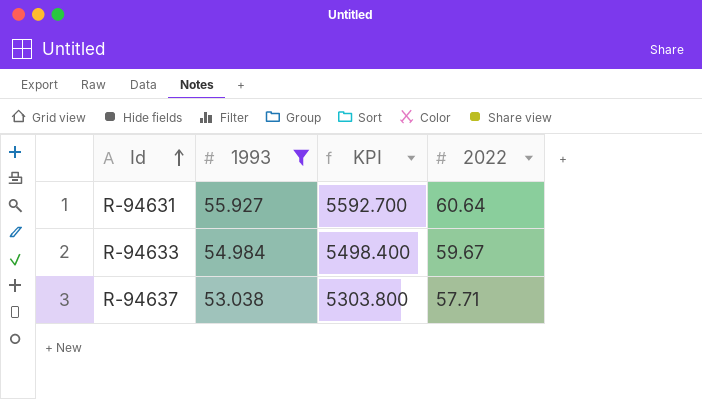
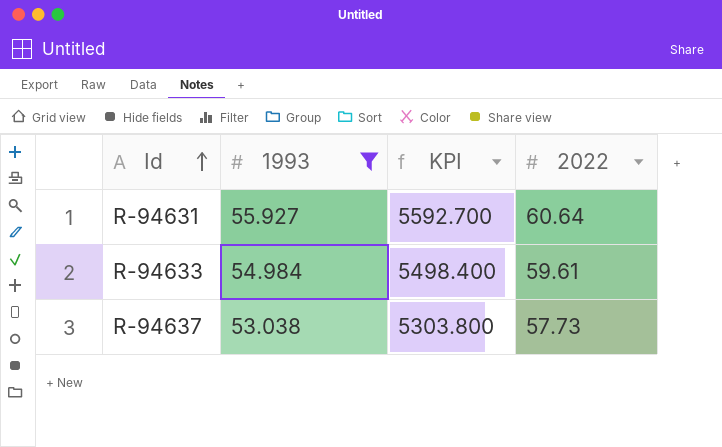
R-94633 | 2022: 59.67 -> 59.61
R-94637 | 2022: 57.71 -> 57.73

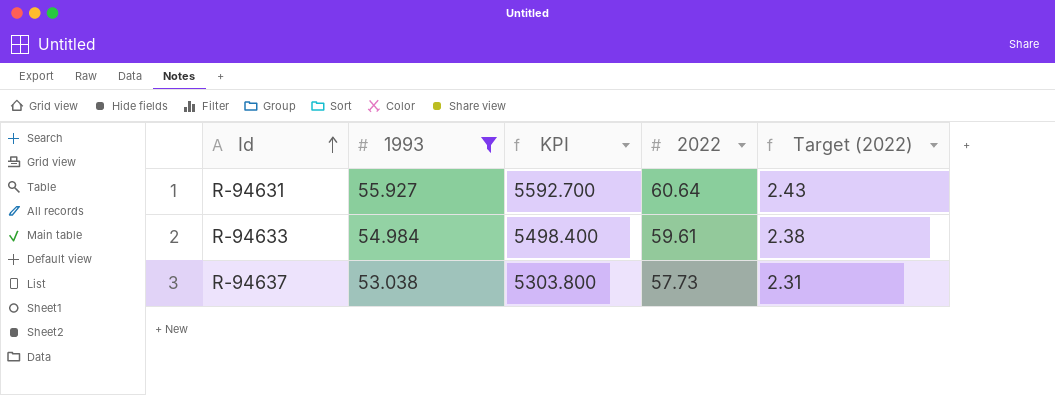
column Target (2022) | formula: none -> [2022] * 0.04

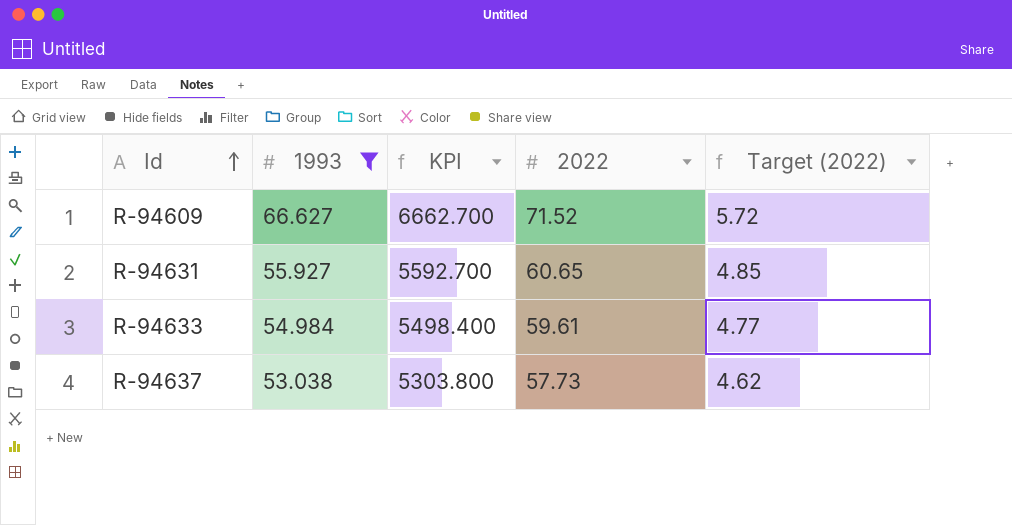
column Target (2022) | formula: [2022] * 0.04 -> [2022] * 0.08
row R-94609: none -> 66.627 | 6662.700 | 71.52 | 5.72
R-94631 | 2022: 60.64 -> 60.65

